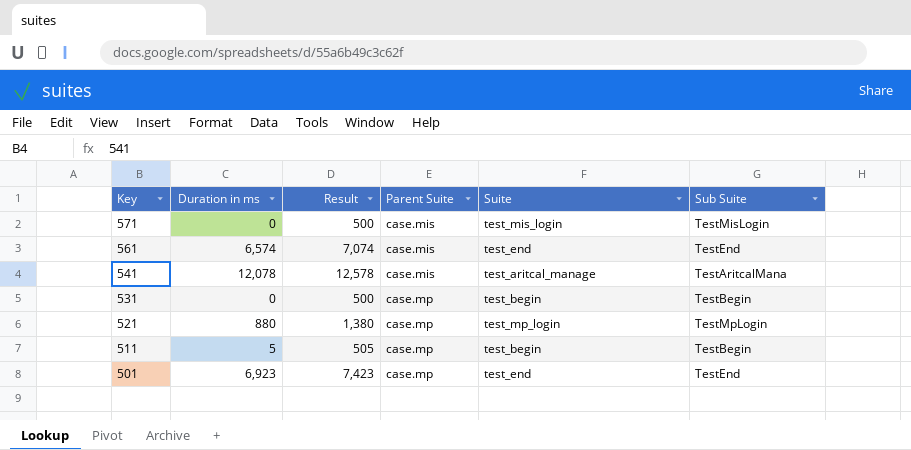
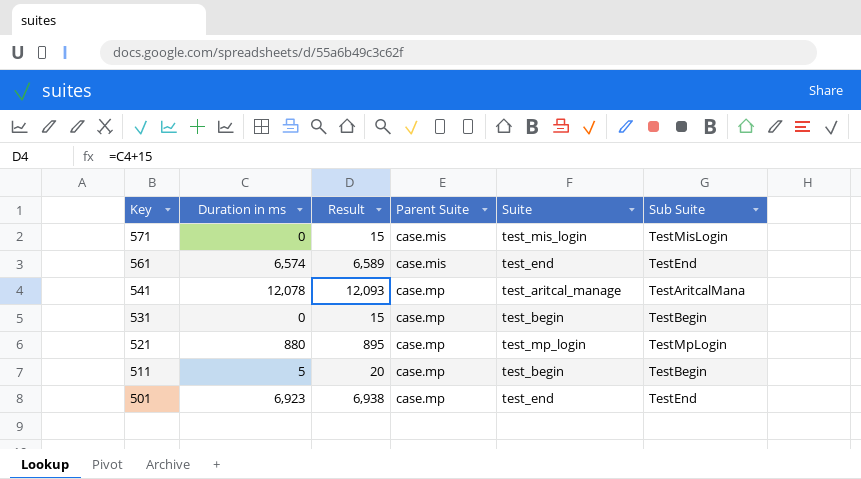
column Result | formula: [Duration in ms] + 500 -> [Duration in ms] + 15
541 | Parent Suite: case.mis -> case.mp

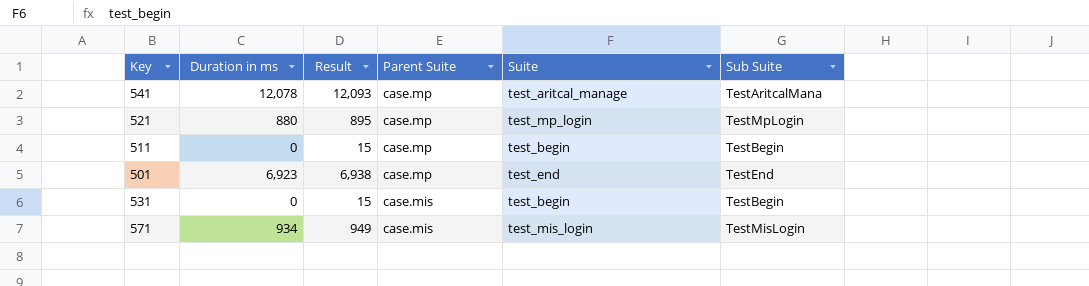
row order: Key descending -> Parent Suite descending
row 561: 6,574 | 6,589 | case.mis | test_end | TestEnd -> none
511 | Duration in ms: 5 -> 0
511 | Result: 20 -> 15
531 | Parent Suite: case.mp -> case.mis
571 | Duration in ms: 0 -> 934
571 | Result: 15 -> 949

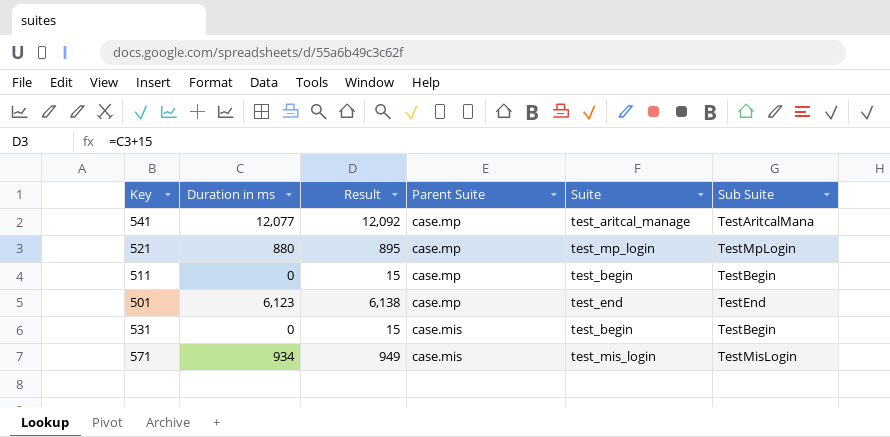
541 | Duration in ms: 12,078 -> 12,077
541 | Result: 12,093 -> 12,092
501 | Duration in ms: 6,923 -> 6,123
501 | Result: 6,938 -> 6,138

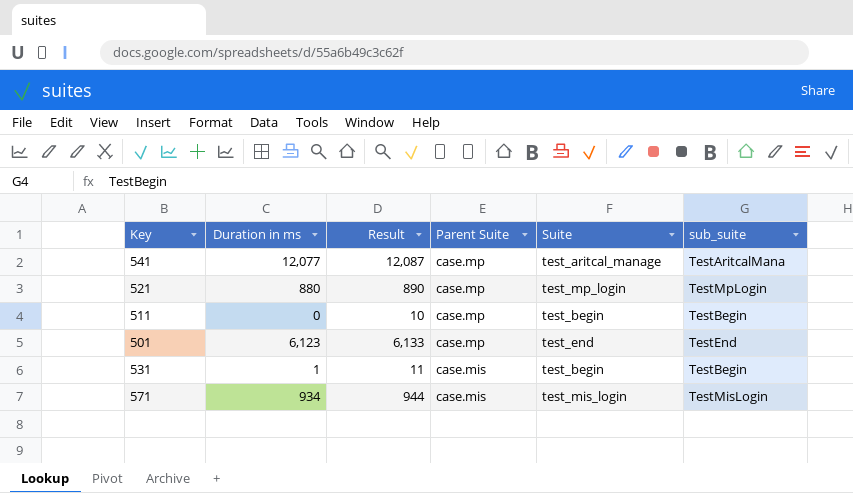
column Result | formula: [Duration in ms] + 15 -> [Duration in ms] + 10
column name: Sub Suite -> sub_suite
531 | Duration in ms: 0 -> 1

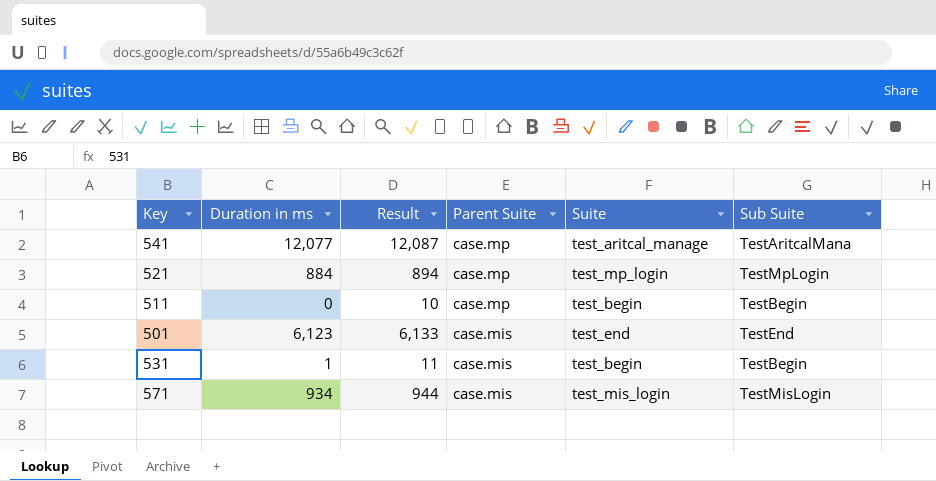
column name: sub_suite -> Sub Suite
521 | Duration in ms: 880 -> 884
521 | Result: 890 -> 894
501 | Parent Suite: case.mp -> case.mis

